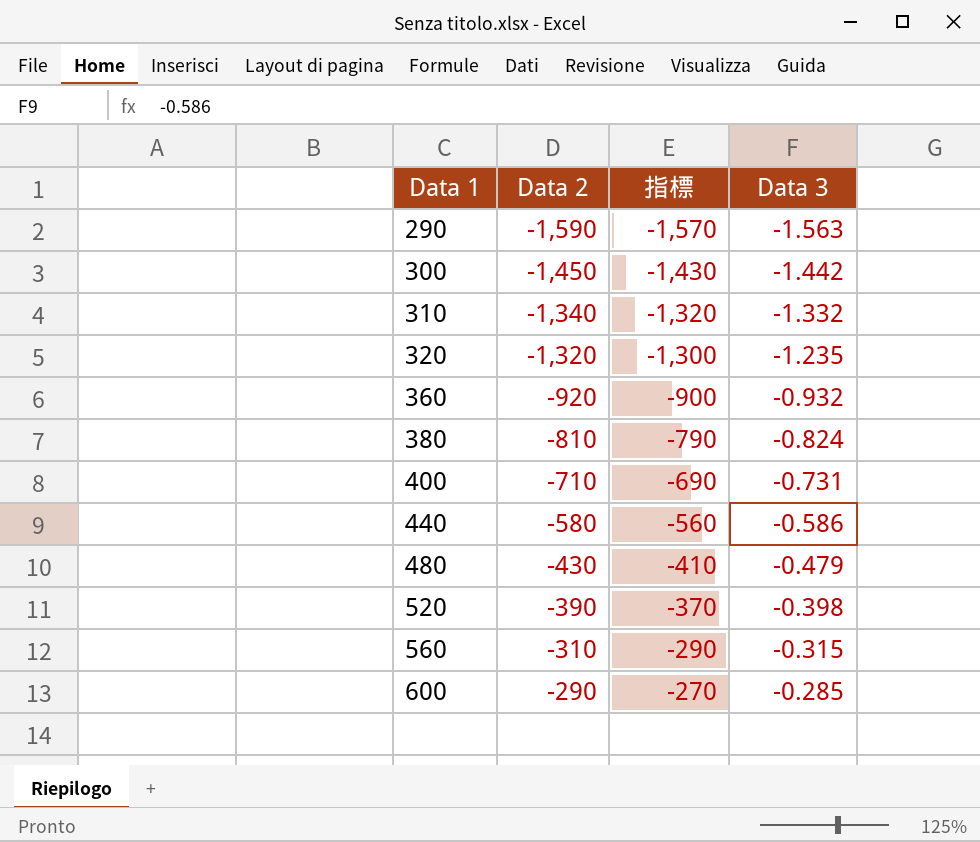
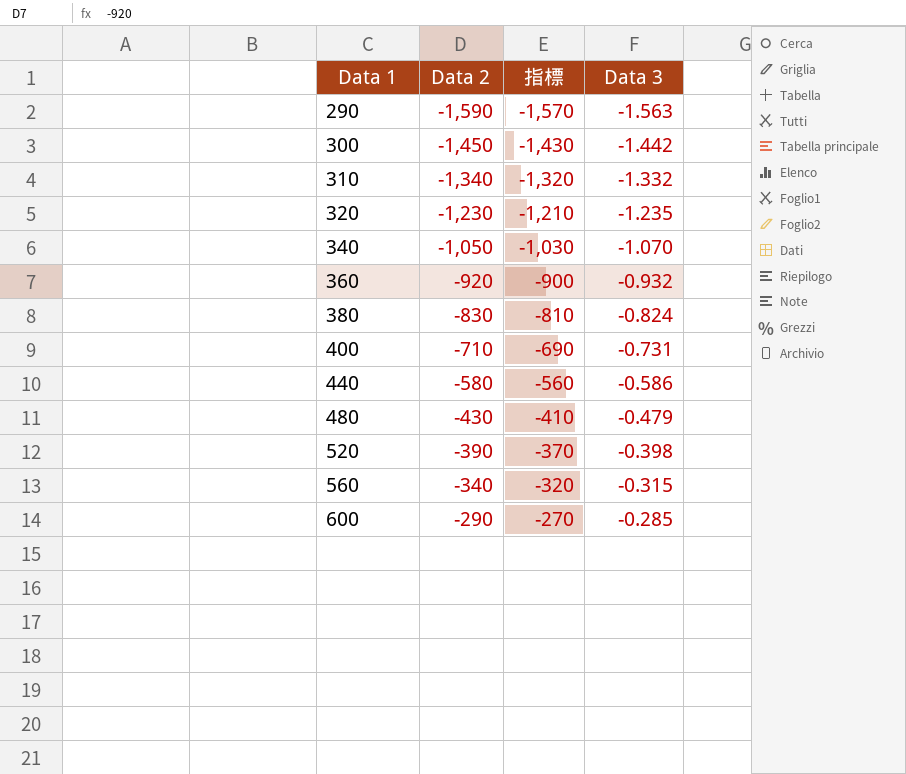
320 | Data 2: -1,320 -> -1,230
320 | 指標: -1,300 -> -1,210
row 340: none -> -1,050 | -1,030 | -1.070
380 | Data 2: -810 -> -830
380 | 指標: -790 -> -810
560 | Data 2: -310 -> -340
560 | 指標: -290 -> -320

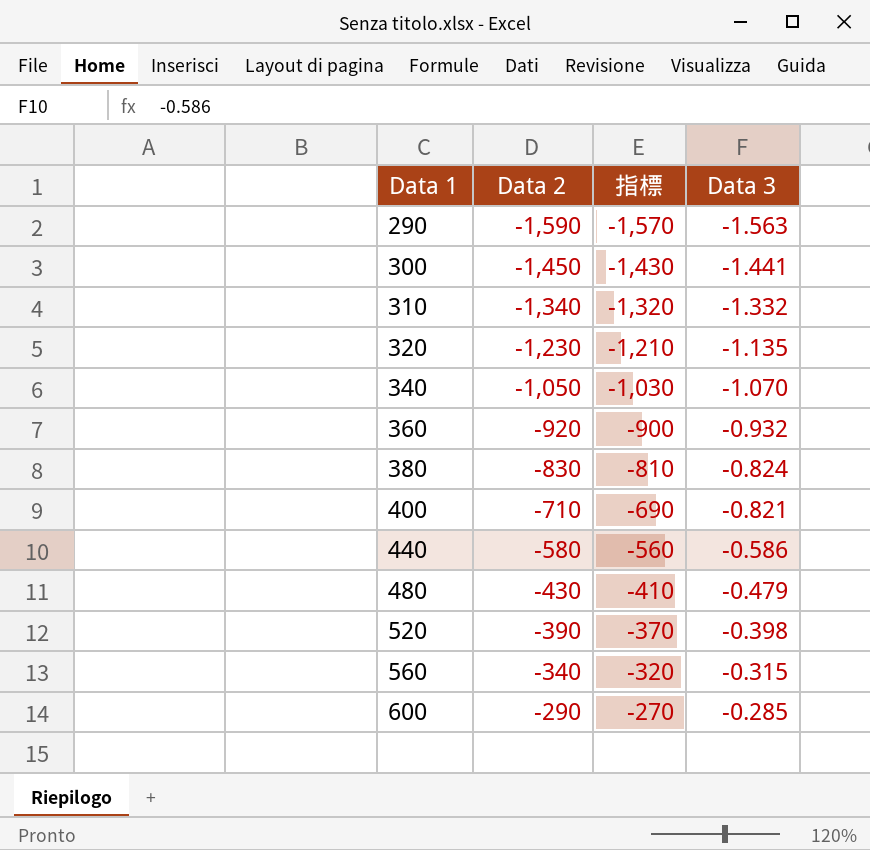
300 | Data 3: -1.442 -> -1.441
320 | Data 3: -1.235 -> -1.135
400 | Data 3: -0.731 -> -0.821

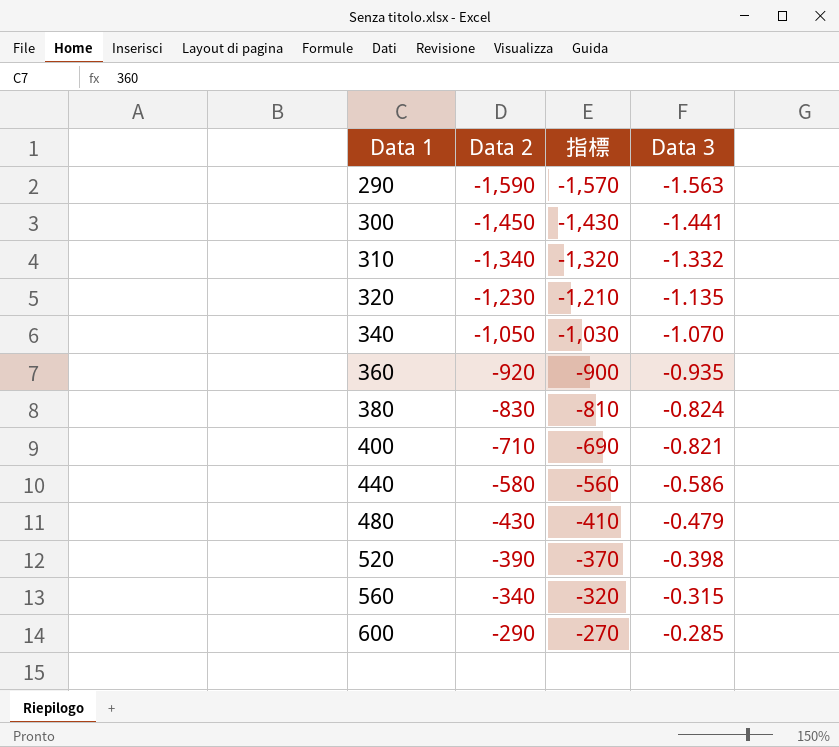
360 | Data 3: -0.932 -> -0.935

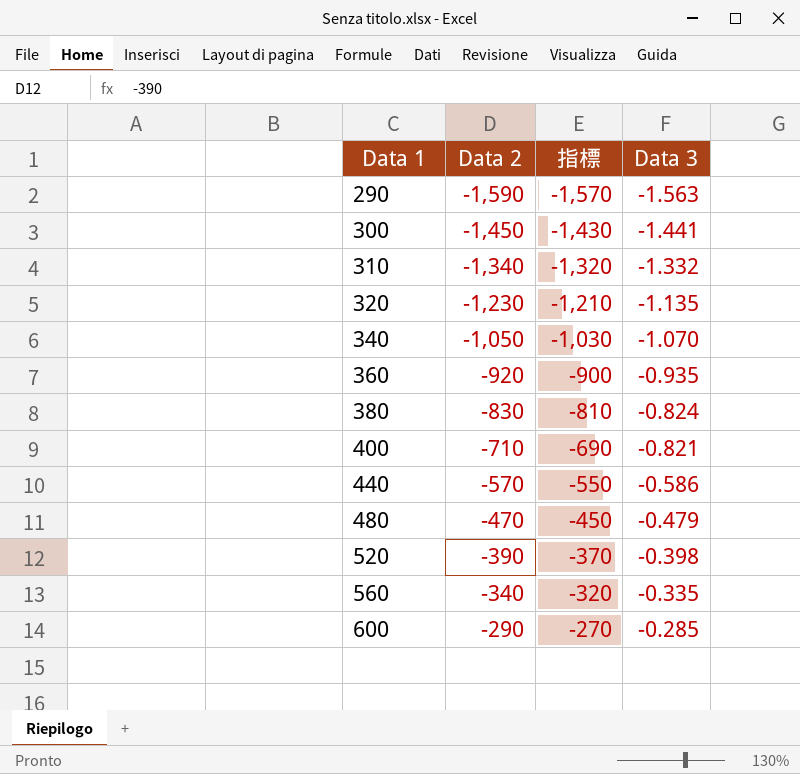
440 | Data 2: -580 -> -570
440 | 指標: -560 -> -550
480 | Data 2: -430 -> -470
480 | 指標: -410 -> -450
560 | Data 3: -0.315 -> -0.335

